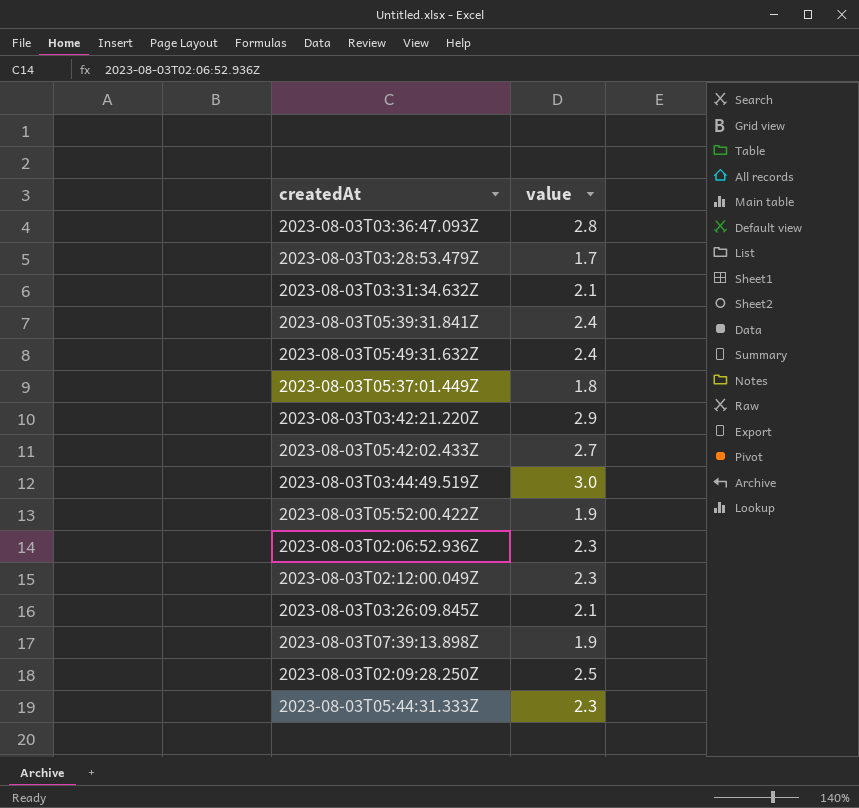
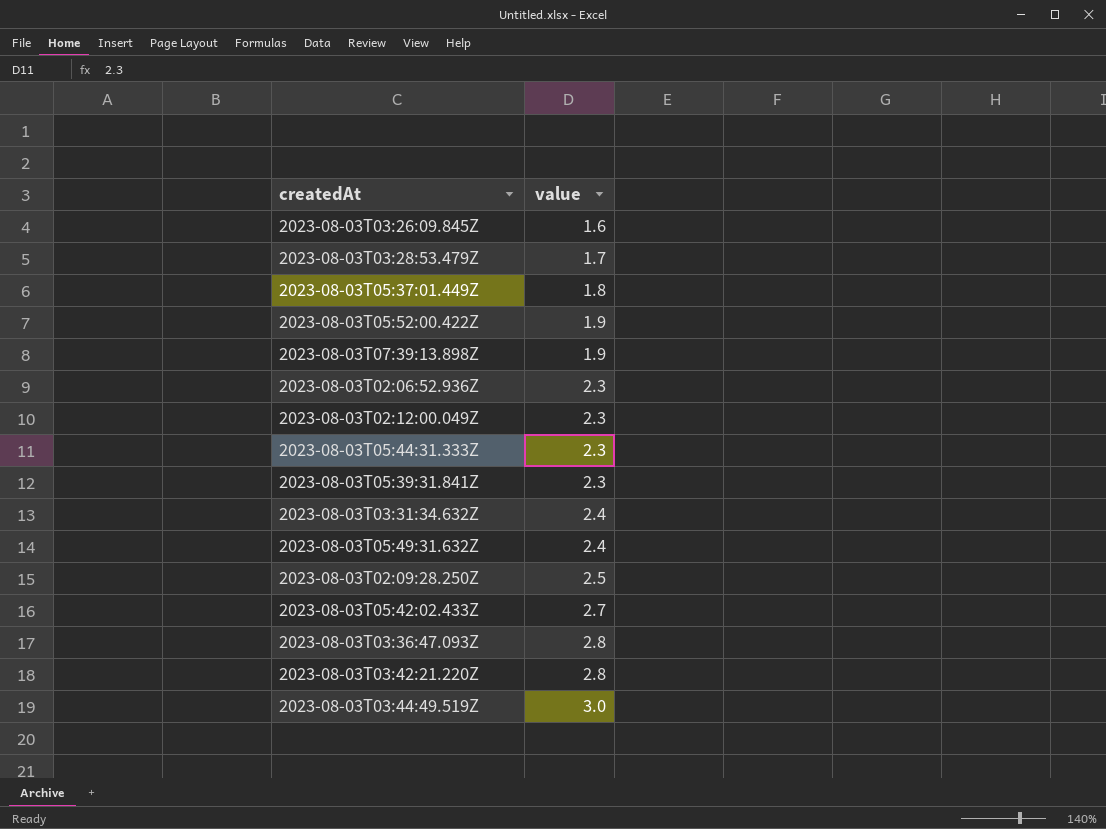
row order: none -> value ascending
2023-08-03T03:26:09.845Z | value: 2.1 -> 1.6
2023-08-03T05:39:31.841Z | value: 2.4 -> 2.3
2023-08-03T03:31:34.632Z | value: 2.1 -> 2.4
2023-08-03T03:42:21.220Z | value: 2.9 -> 2.8

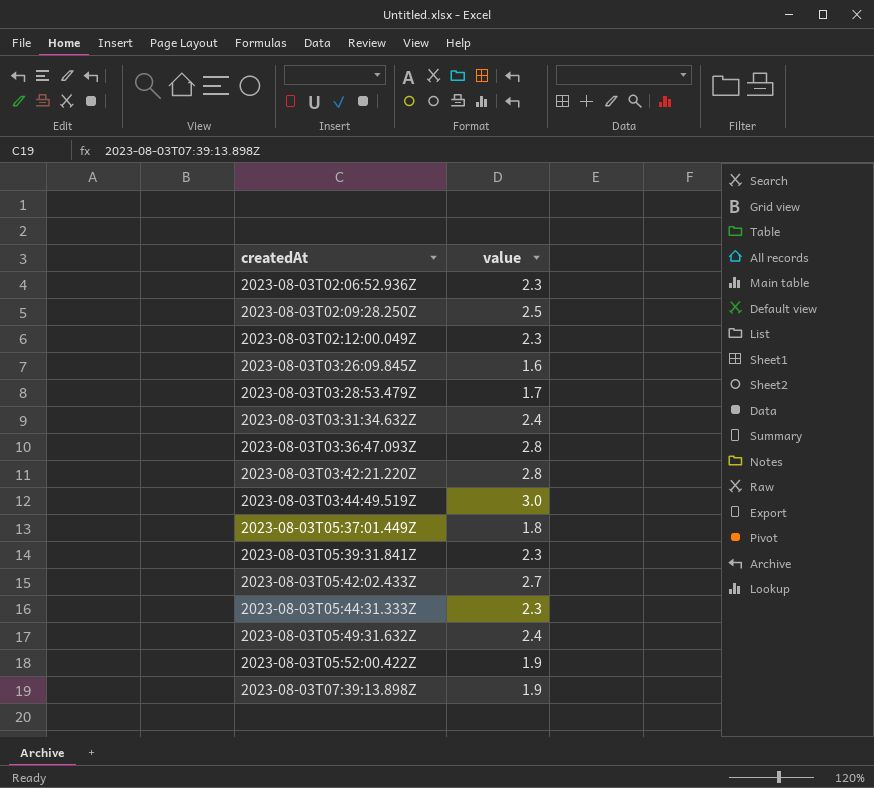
row order: value ascending -> createdAt ascending

